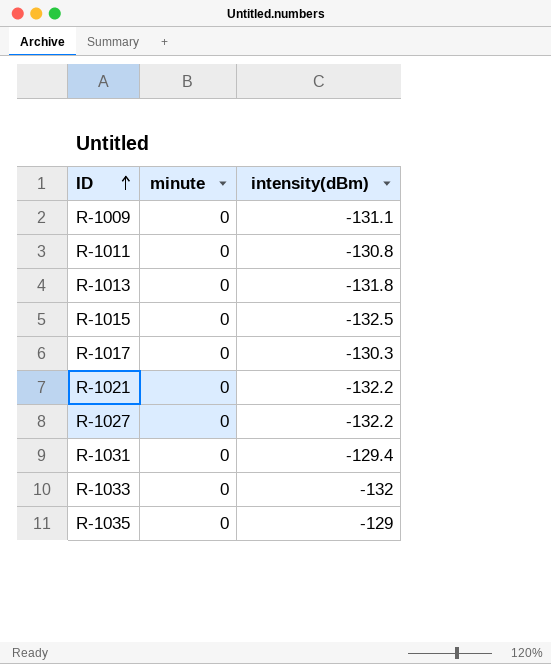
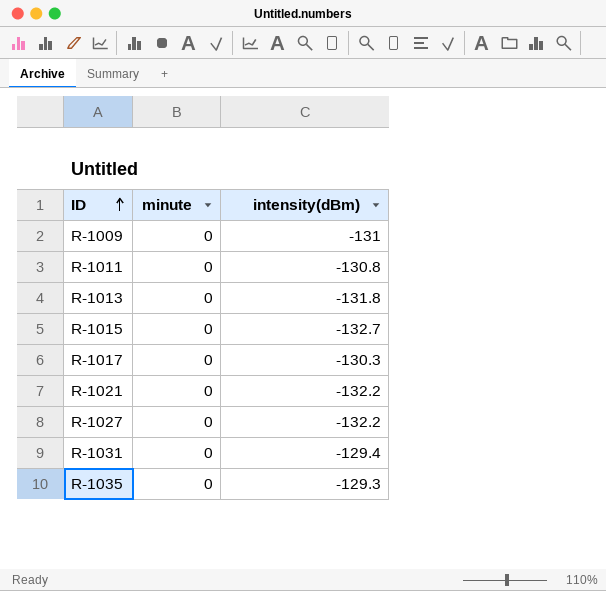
row R-1033: 0 | -132 -> none
R-1009 | intensity(dBm): -131.1 -> -131
R-1015 | intensity(dBm): -132.5 -> -132.7
R-1035 | intensity(dBm): -129 -> -129.3

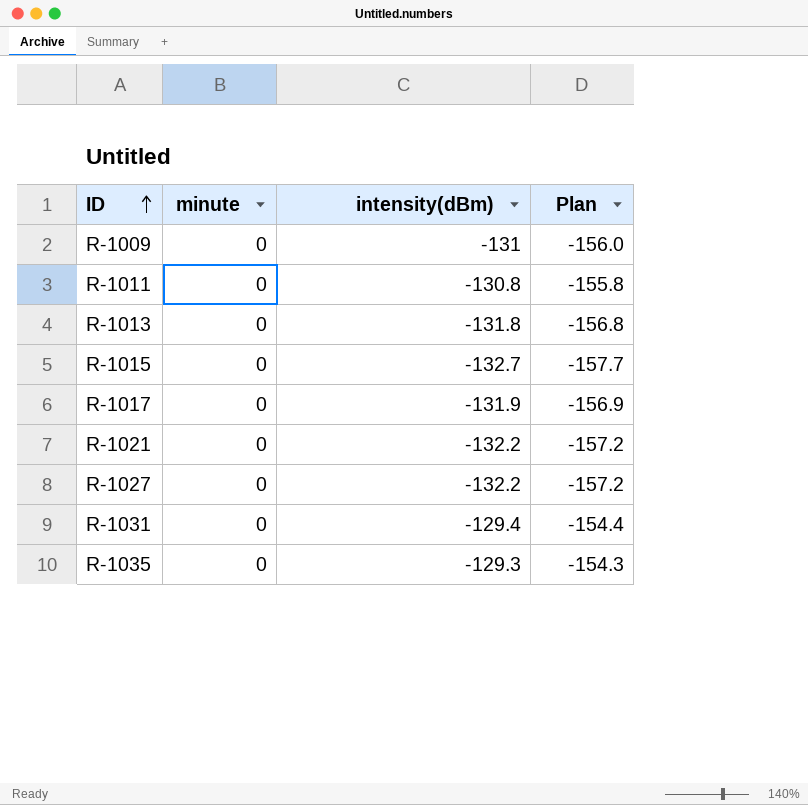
column Plan | formula: none -> [intensity(dBm)] - 25
R-1017 | intensity(dBm): -130.3 -> -131.9

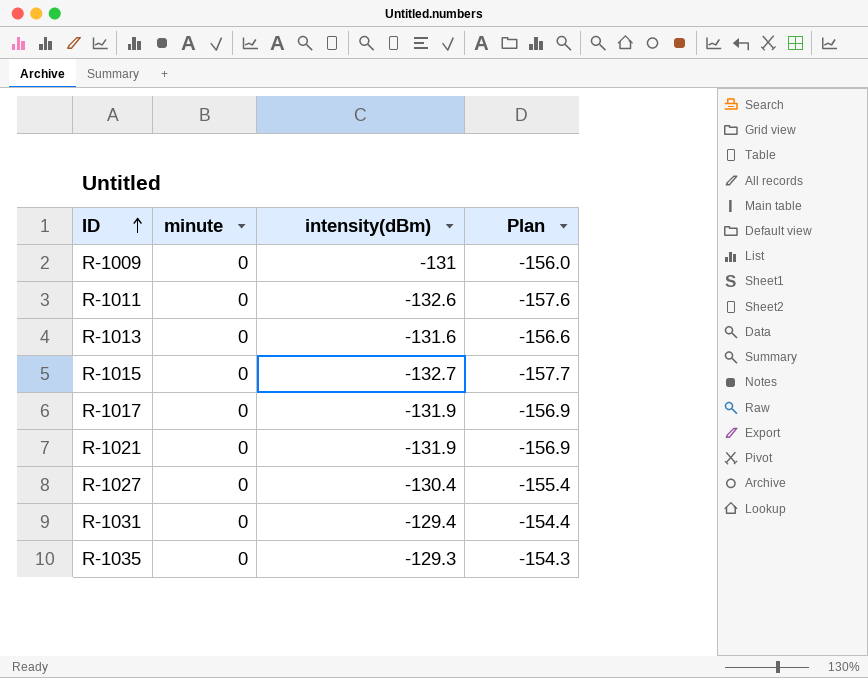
R-1011 | intensity(dBm): -130.8 -> -132.6
R-1011 | Plan: -155.8 -> -157.6
R-1013 | intensity(dBm): -131.8 -> -131.6
R-1013 | Plan: -156.8 -> -156.6
R-1021 | intensity(dBm): -132.2 -> -131.9
R-1021 | Plan: -157.2 -> -156.9
R-1027 | intensity(dBm): -132.2 -> -130.4
R-1027 | Plan: -157.2 -> -155.4

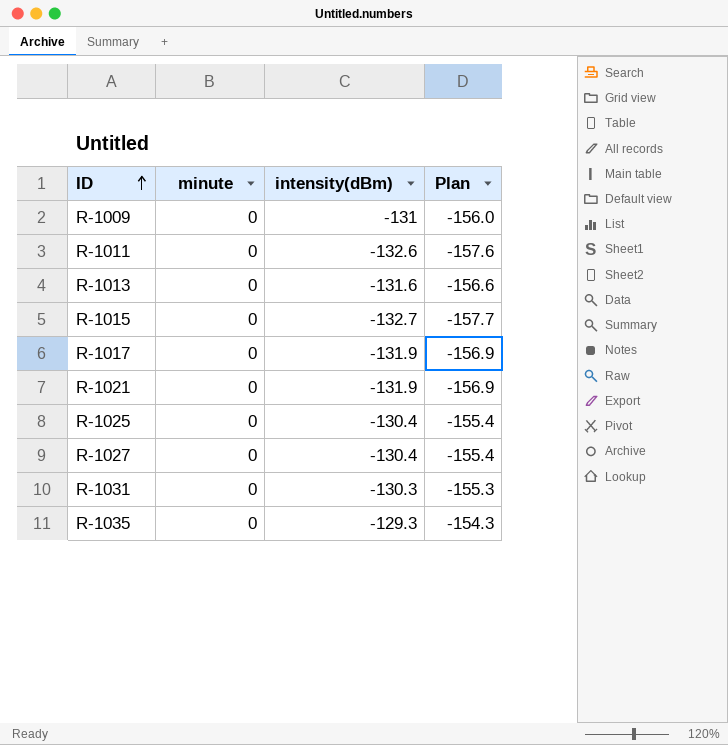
row R-1025: none -> 0 | -130.4 | -155.4
R-1031 | intensity(dBm): -129.4 -> -130.3
R-1031 | Plan: -154.4 -> -155.3

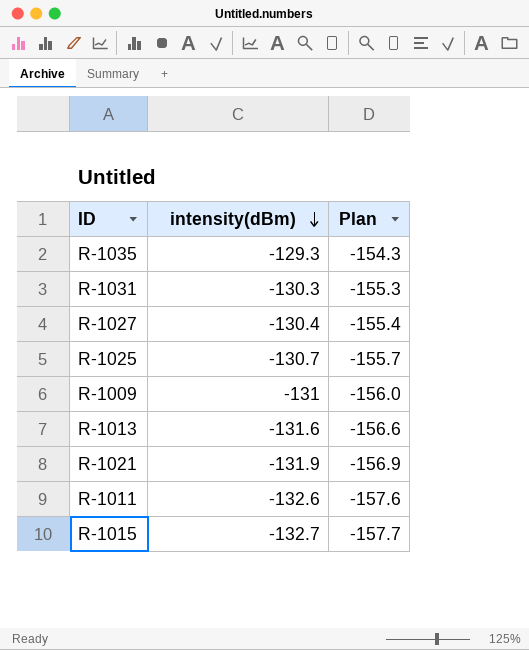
row order: ID ascending -> intensity(dBm) descending
column minute | position: 2 -> none
row R-1017: 0 | -131.9 | -156.9 -> none
R-1025 | intensity(dBm): -130.4 -> -130.7
R-1025 | Plan: -155.4 -> -155.7

